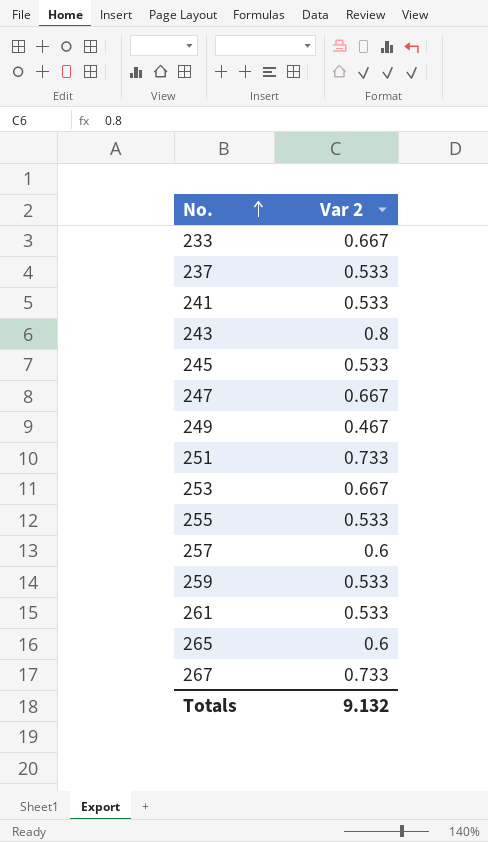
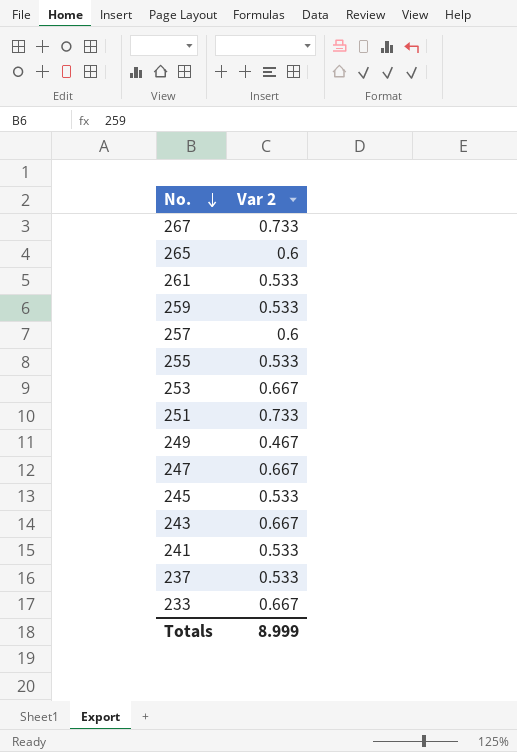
row order: No. ascending -> No. descending
243 | Var 2: 0.8 -> 0.667
Totals | Var 2: 9.132 -> 8.999

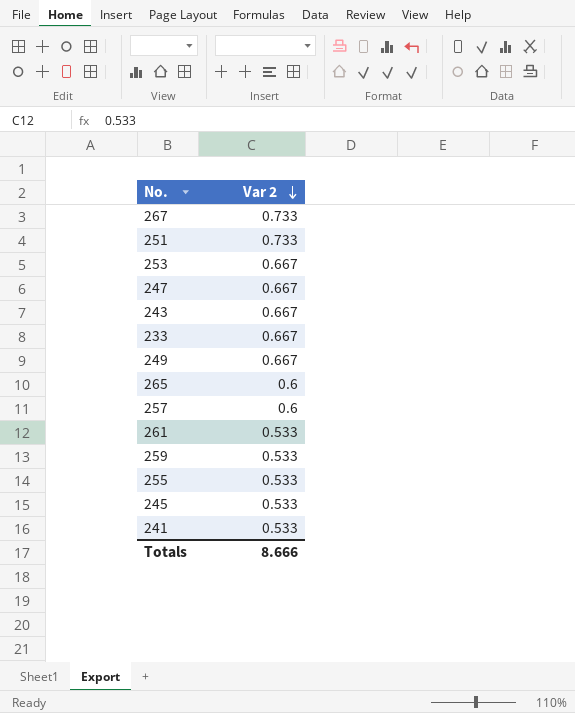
row order: No. descending -> Var 2 descending
row 237: 0.533 -> none
249 | Var 2: 0.467 -> 0.667
Totals | Var 2: 8.999 -> 8.666

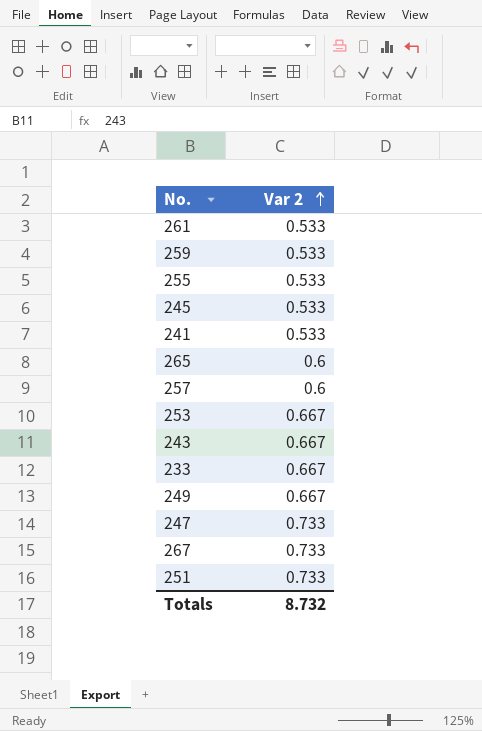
row order: Var 2 descending -> Var 2 ascending
247 | Var 2: 0.667 -> 0.733
Totals | Var 2: 8.666 -> 8.732

